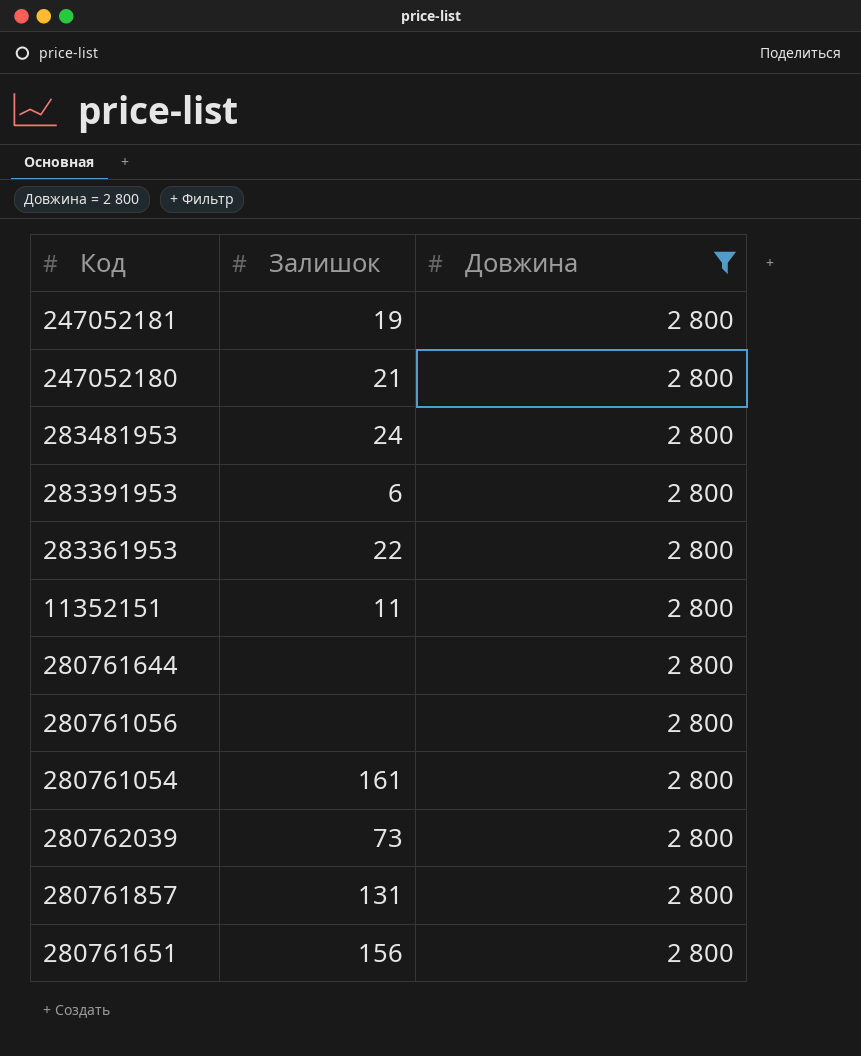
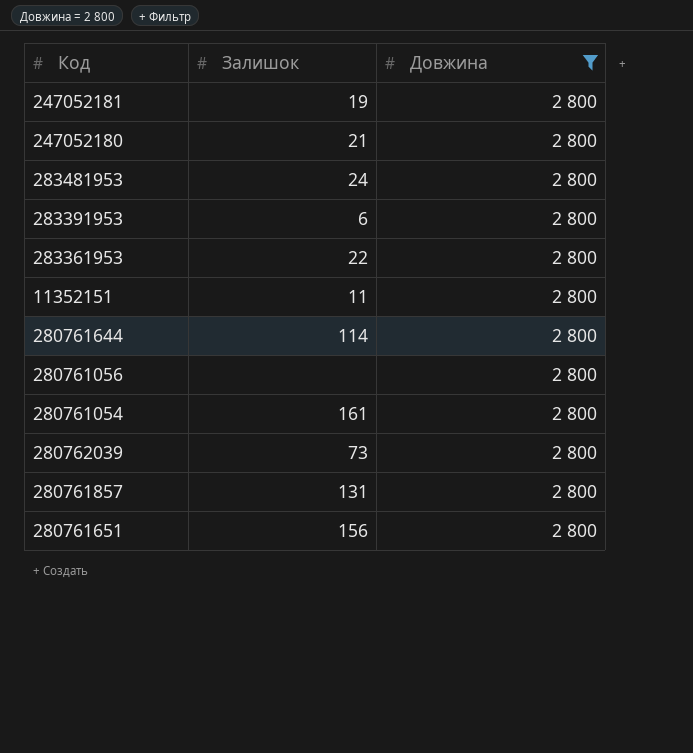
280761644 | Залишок: none -> 114

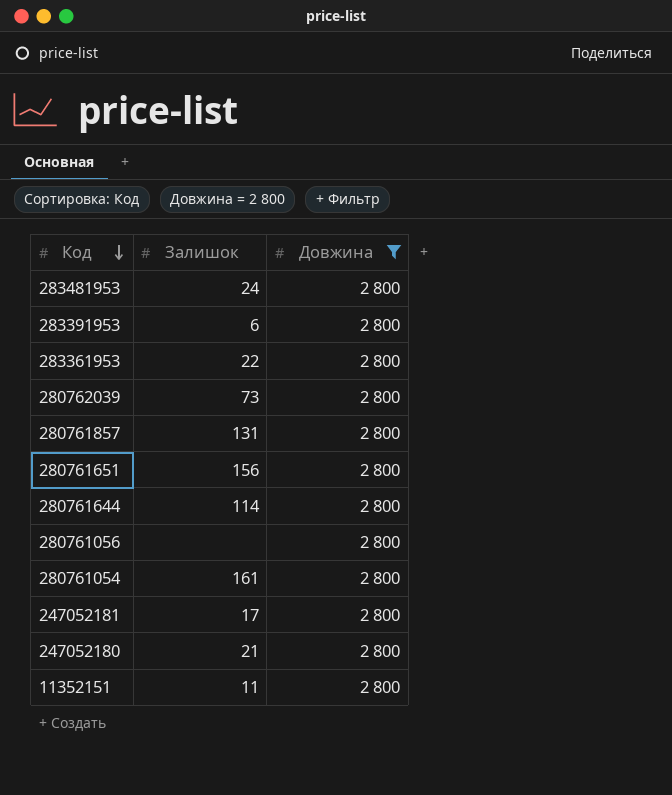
row order: none -> Код descending
247052181 | Залишок: 19 -> 17

